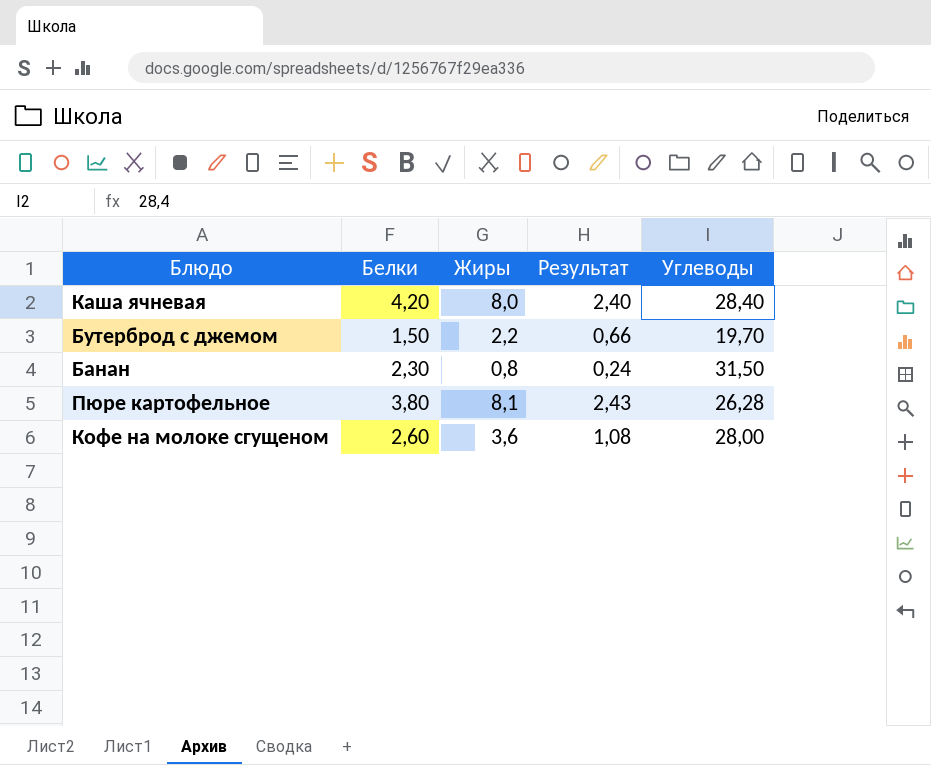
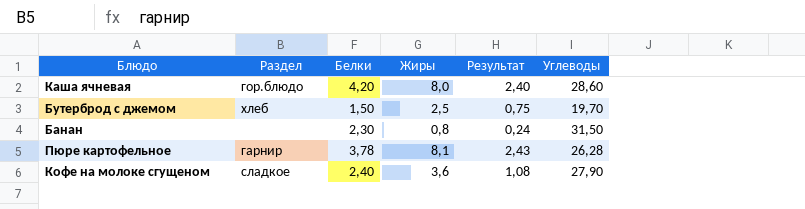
column Раздел | position: none -> 2
Каша ячневая | Углеводы: 28,40 -> 28,60
Бутерброд с джемом | Жиры: 2,2 -> 2,5
Бутерброд с джемом | Результат: 0,66 -> 0,75
Пюре картофельное | Белки: 3,80 -> 3,78
Кофе на молоке сгущеном | Белки: 2,60 -> 2,40
Кофе на молоке сгущеном | Углеводы: 28,00 -> 27,90

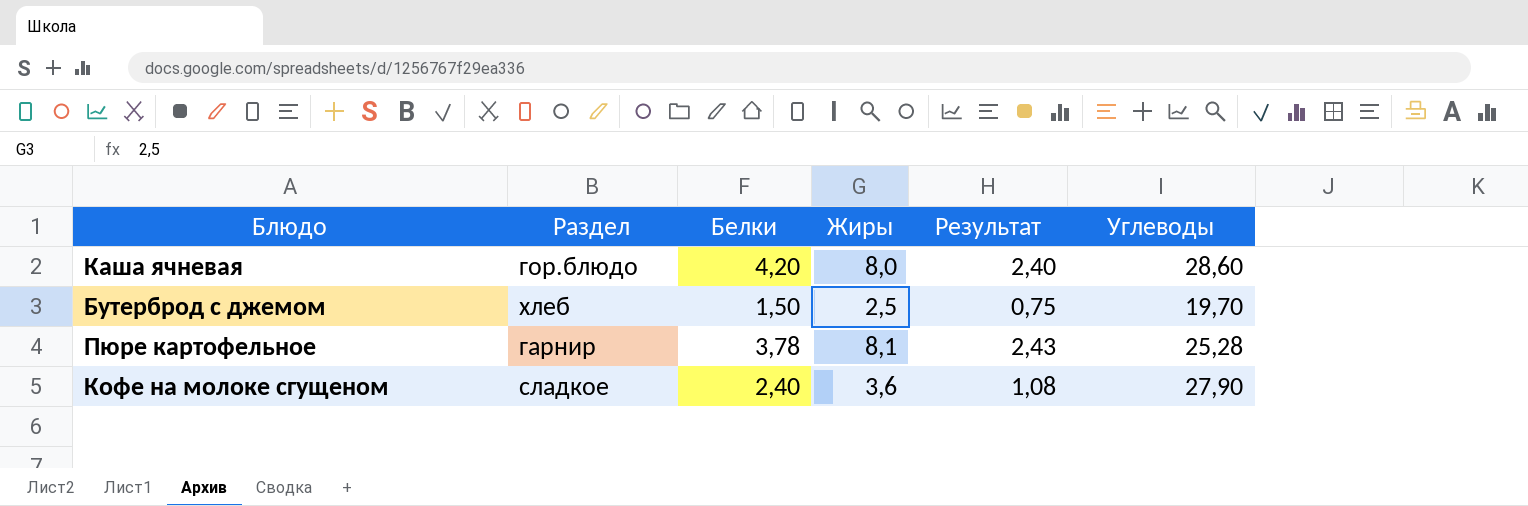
row Банан: none | 2,30 | 0,8 | 0,24 | 31,50 -> none
Пюре картофельное | Углеводы: 26,28 -> 25,28

